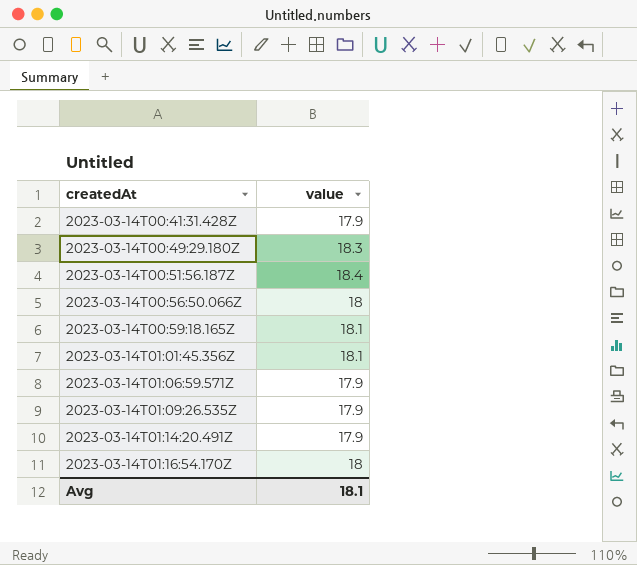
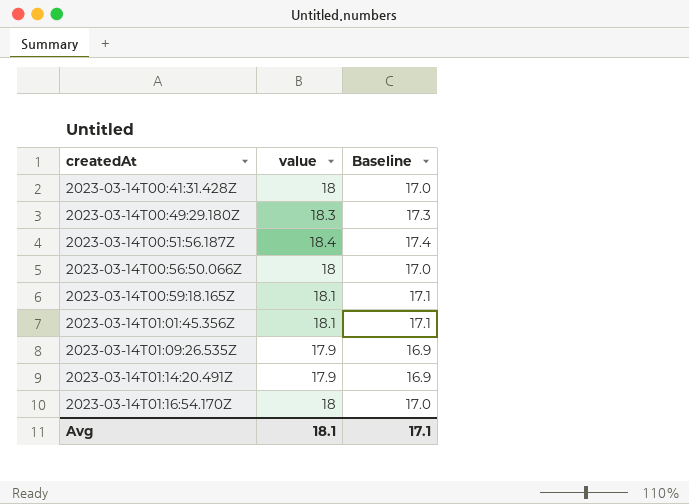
column Baseline | formula: none -> [value] - 1
row 2023-03-14T01:06:59.571Z: 17.9 -> none
2023-03-14T00:41:31.428Z | value: 17.9 -> 18

